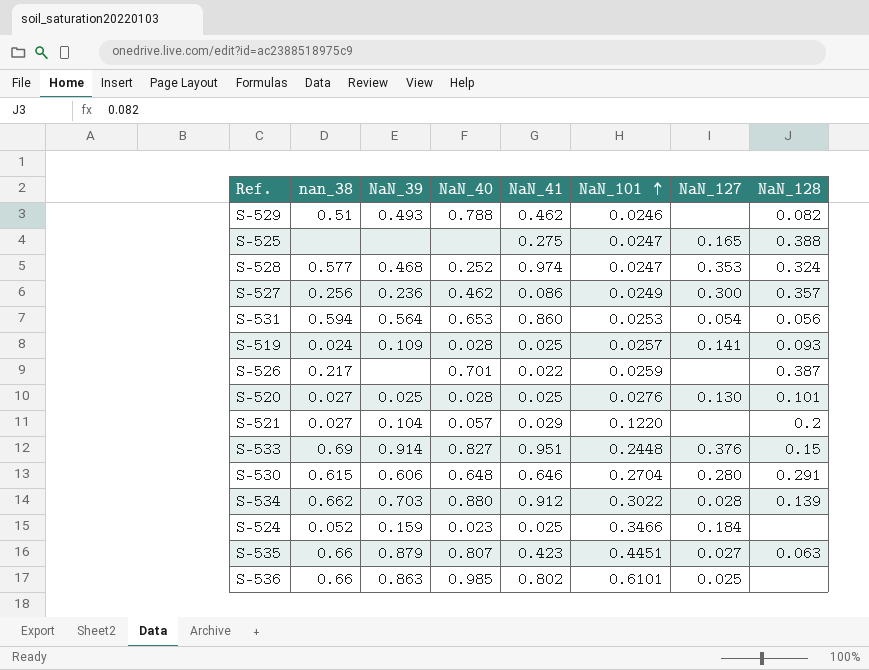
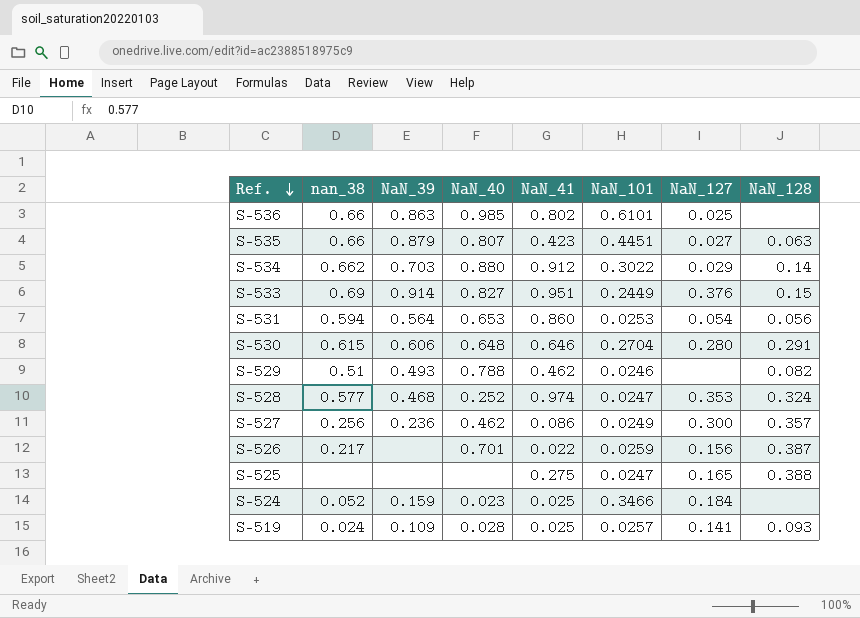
row order: NaN_101 ascending -> Ref. descending
row S-520: 0.027 | 0.025 | 0.028 | 0.025 | 0.0276 | 0.130 | 0.101 -> none
row S-521: 0.027 | 0.104 | 0.057 | 0.029 | 0.1220 | none | 0.2 -> none
S-534 | NaN_127: 0.028 -> 0.029
S-534 | NaN_128: 0.139 -> 0.14
S-533 | NaN_101: 0.2448 -> 0.2449
S-526 | NaN_127: none -> 0.156

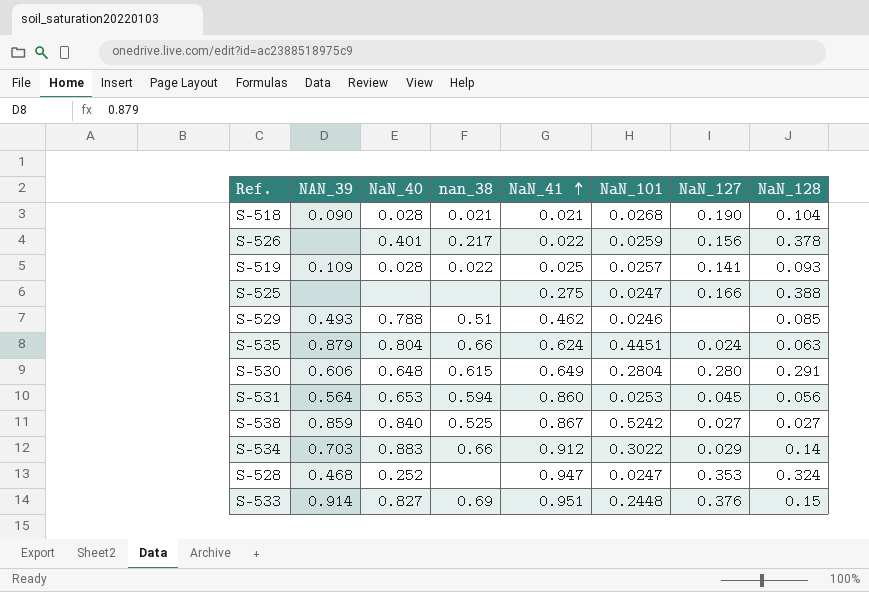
row order: Ref. descending -> NaN_41 ascending
column name: NaN_39 -> NAN_39
column nan_38 | position: 2 -> 4
row S-536: 0.66 | 0.863 | 0.985 | 0.802 | 0.6101 | 0.025 | none -> none
row S-527: 0.256 | 0.236 | 0.462 | 0.086 | 0.0249 | 0.300 | 0.357 -> none
row S-524: 0.052 | 0.159 | 0.023 | 0.025 | 0.3466 | 0.184 | none -> none
row S-518: none -> 0.090 | 0.028 | 0.021 | 0.021 | 0.0268 | 0.190 | 0.104
S-526 | NaN_40: 0.701 -> 0.401
S-526 | NaN_128: 0.387 -> 0.378
S-519 | nan_38: 0.024 -> 0.022
S-525 | NaN_127: 0.165 -> 0.166
S-529 | NaN_128: 0.082 -> 0.085
S-535 | NaN_40: 0.807 -> 0.804
S-535 | NaN_41: 0.423 -> 0.624
S-535 | NaN_127: 0.027 -> 0.024
S-530 | NaN_41: 0.646 -> 0.649
S-530 | NaN_101: 0.2704 -> 0.2804
S-531 | NaN_127: 0.054 -> 0.045
row S-538: none -> 0.859 | 0.840 | 0.525 | 0.867 | 0.5242 | 0.027 | 0.027
S-534 | NaN_40: 0.880 -> 0.883
S-534 | nan_38: 0.662 -> 0.66
S-528 | nan_38: 0.577 -> none
S-528 | NaN_41: 0.974 -> 0.947
S-533 | NaN_101: 0.2449 -> 0.2448

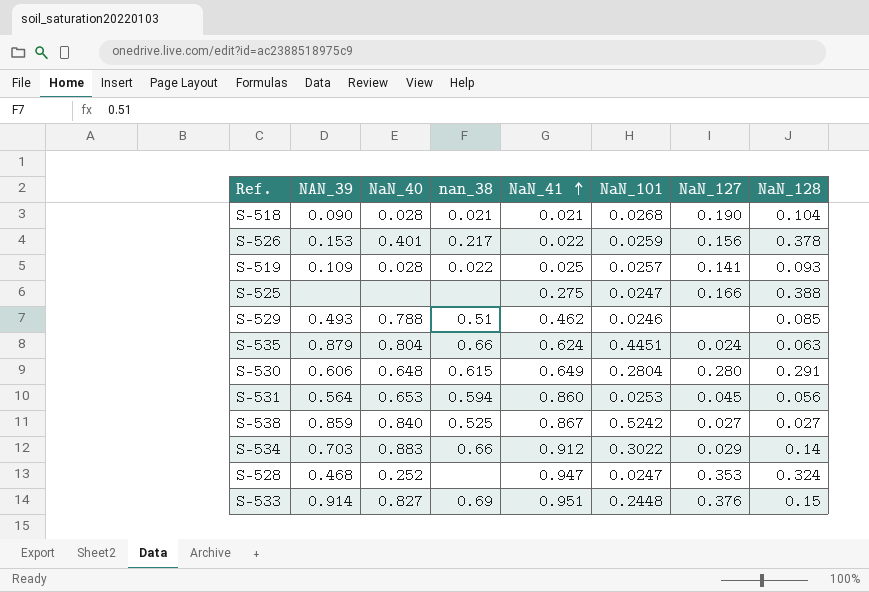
S-526 | NAN_39: none -> 0.153

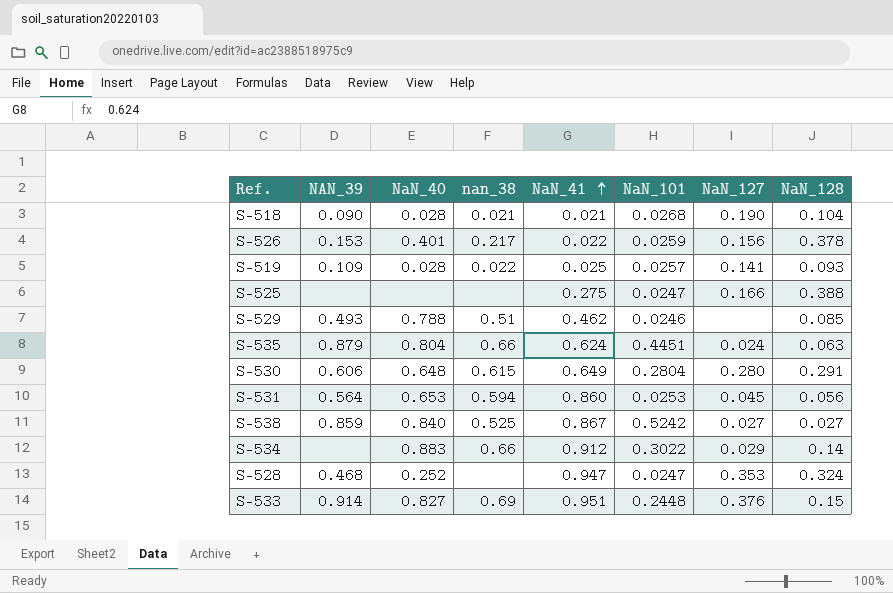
S-534 | NAN_39: 0.703 -> none

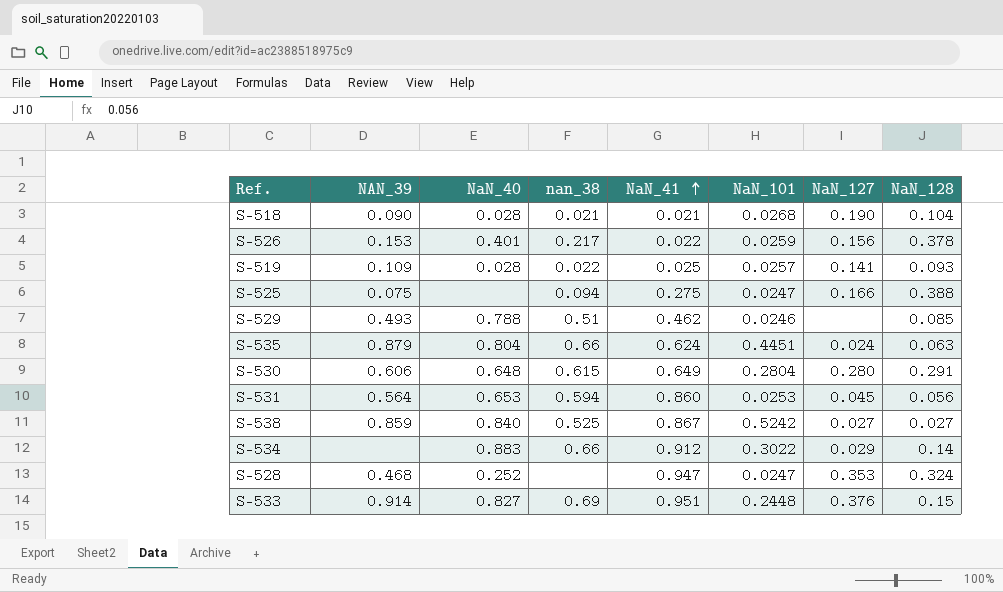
S-525 | NAN_39: none -> 0.075
S-525 | nan_38: none -> 0.094

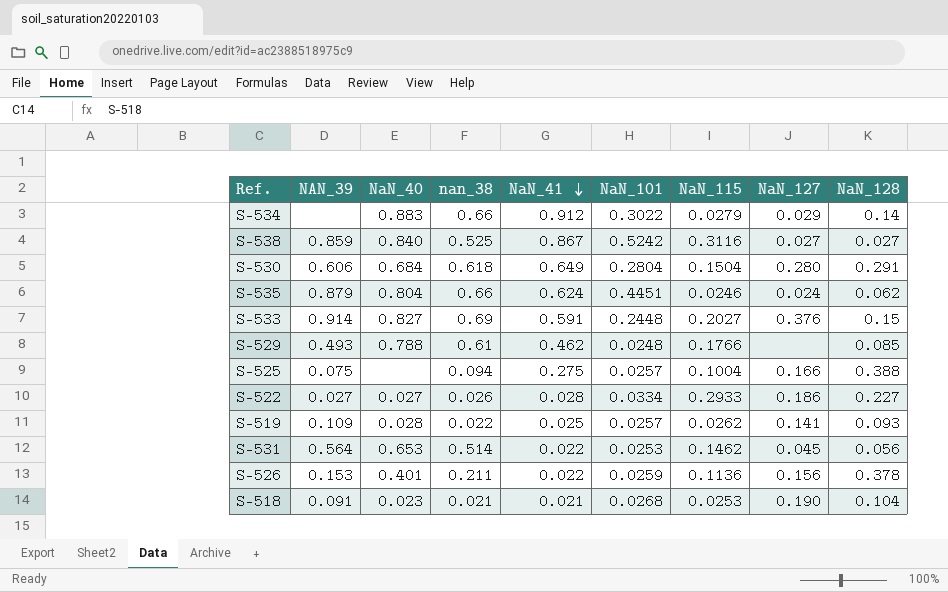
row order: NaN_41 ascending -> NaN_41 descending
column NaN_115 | position: none -> 7
row S-528: 0.468 | 0.252 | none | 0.947 | 0.0247 | 0.353 | 0.324 -> none
S-530 | NaN_40: 0.648 -> 0.684
S-530 | nan_38: 0.615 -> 0.618
S-535 | NaN_128: 0.063 -> 0.062
S-533 | NaN_41: 0.951 -> 0.591
S-529 | nan_38: 0.51 -> 0.61
S-529 | NaN_101: 0.0246 -> 0.0248
S-525 | NaN_101: 0.0247 -> 0.0257
row S-522: none -> 0.027 | 0.027 | 0.026 | 0.028 | 0.0334 | 0.2933 | 0.186 | 0.227
S-531 | nan_38: 0.594 -> 0.514
S-531 | NaN_41: 0.860 -> 0.022
S-526 | nan_38: 0.217 -> 0.211
S-518 | NAN_39: 0.090 -> 0.091
S-518 | NaN_40: 0.028 -> 0.023

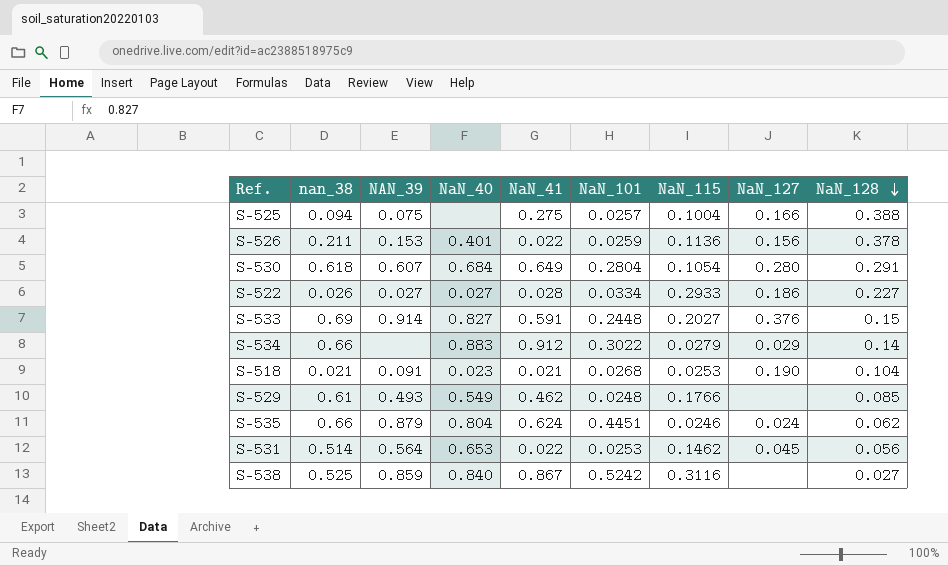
row order: NaN_41 descending -> NaN_128 descending
column nan_38 | position: 4 -> 2
row S-519: 0.109 | 0.028 | 0.022 | 0.025 | 0.0257 | 0.0262 | 0.141 | 0.093 -> none
S-530 | NAN_39: 0.606 -> 0.607
S-530 | NaN_115: 0.1504 -> 0.1054
S-529 | NaN_40: 0.788 -> 0.549
S-538 | NaN_127: 0.027 -> none

